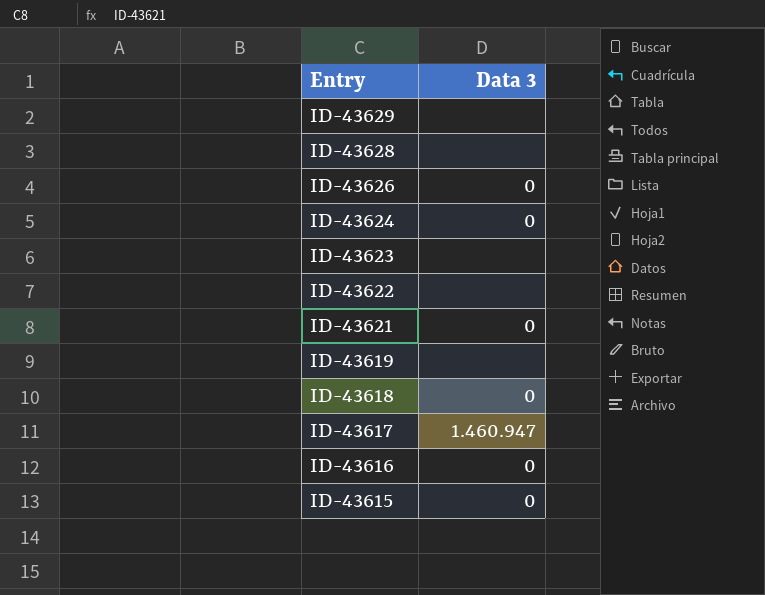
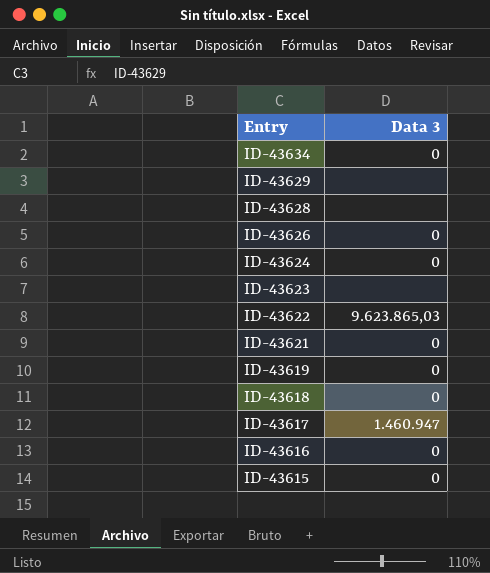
row ID-43634: none -> 0
ID-43622 | Data 3: none -> 9.623.865,03
ID-43619 | Data 3: none -> 0

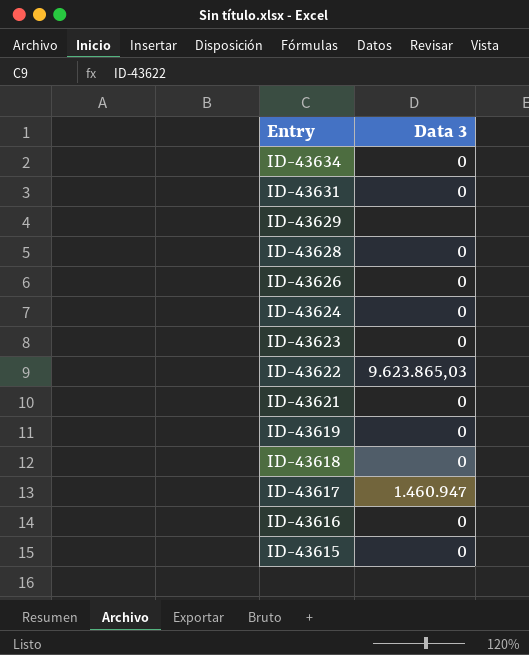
row ID-43631: none -> 0
ID-43628 | Data 3: none -> 0
ID-43623 | Data 3: none -> 0

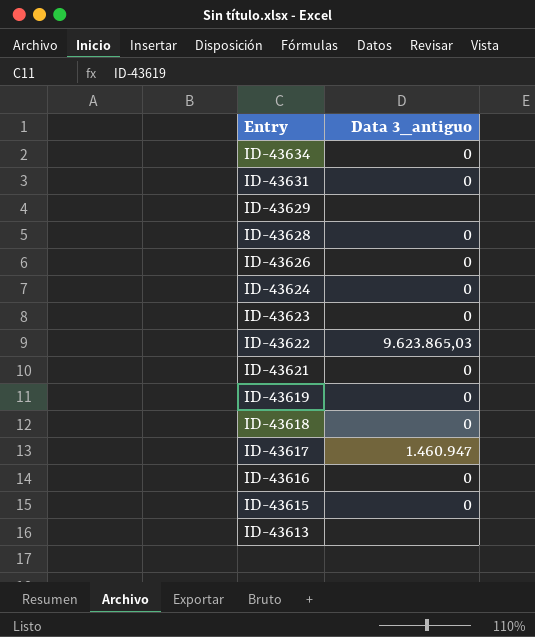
column name: Data 3 -> Data 3_antiguo
row ID-43613: none -> none

